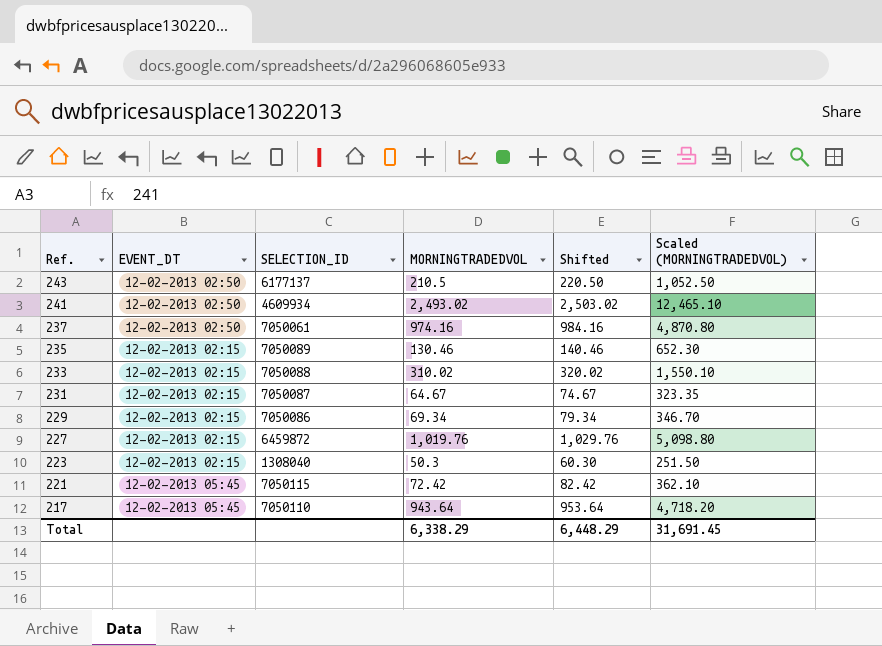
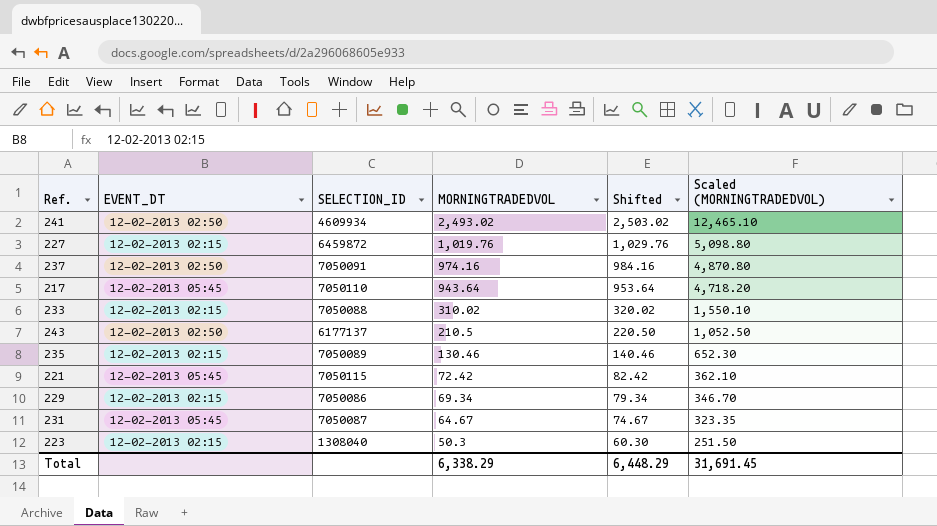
row order: Ref. descending -> MORNINGTRADEDVOL descending
237 | SELECTION_ID: 7050061 -> 7050091
231 | EVENT_DT: 12-02-2013 02:15 -> 12-02-2013 05:45

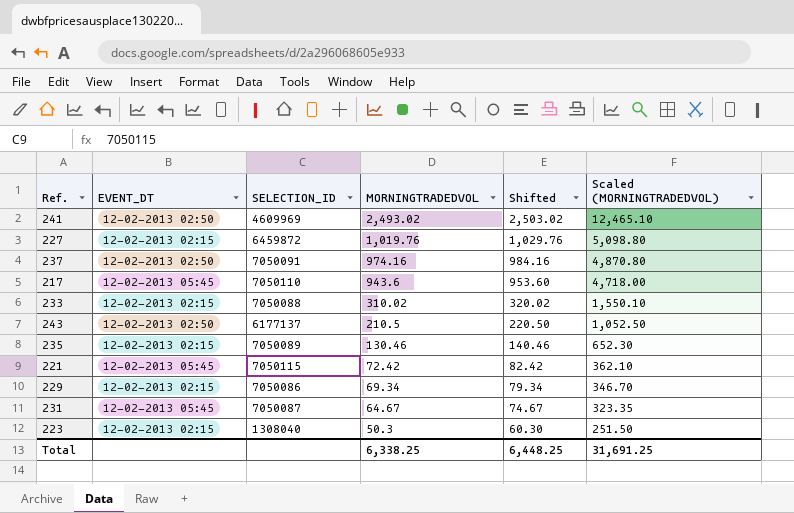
241 | SELECTION_ID: 4609934 -> 4609969
217 | MORNINGTRADEDVOL: 943.64 -> 943.6
217 | Shifted: 953.64 -> 953.60
217 | Scaled (MORNINGTRADEDVOL): 4,718.20 -> 4,718.00
Total | MORNINGTRADEDVOL: 6,338.29 -> 6,338.25
Total | Shifted: 6,448.29 -> 6,448.25
Total | Scaled (MORNINGTRADEDVOL): 31,691.45 -> 31,691.25

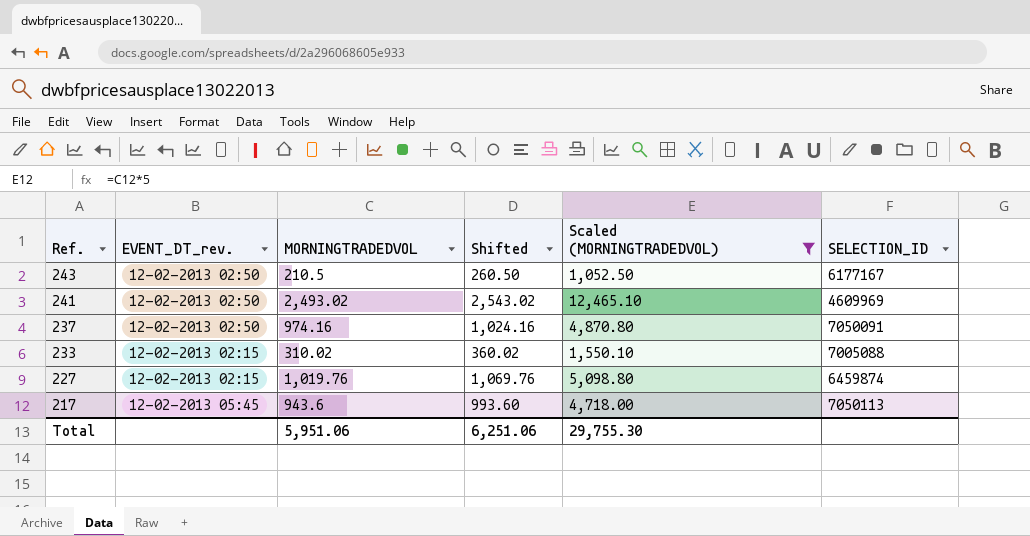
filter: none -> Scaled (MORNINGTRADEDVOL) >= 1,052.50
row order: MORNINGTRADEDVOL descending -> Ref. descending
column name: EVENT_DT -> EVENT_DT_rev.
column Shifted | formula: [MORNINGTRADEDVOL] + 10 -> [MORNINGTRADEDVOL] + 50
column SELECTION_ID | position: 3 -> 6
243 | SELECTION_ID: 6177137 -> 6177167
233 | SELECTION_ID: 7050088 -> 7005088
227 | SELECTION_ID: 6459872 -> 6459874
217 | SELECTION_ID: 7050110 -> 7050113
Total | MORNINGTRADEDVOL: 6,338.25 -> 5,951.06
Total | Shifted: 6,448.25 -> 6,251.06
Total | Scaled (MORNINGTRADEDVOL): 31,691.25 -> 29,755.30

